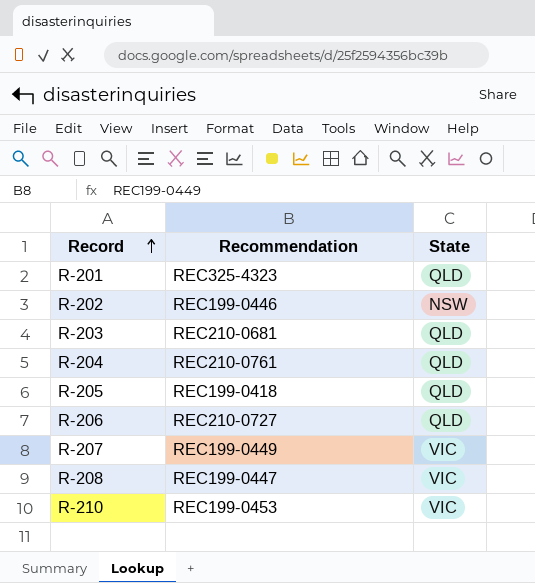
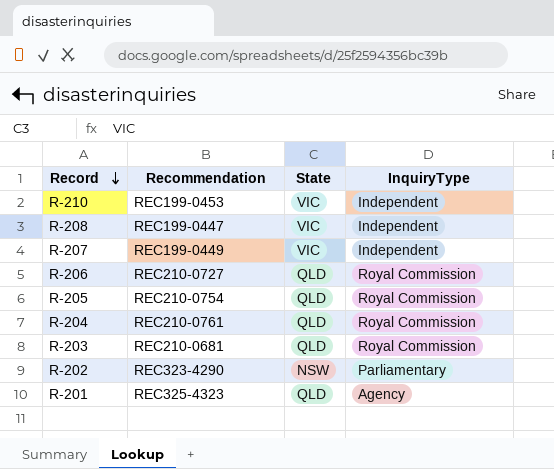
row order: Record ascending -> Record descending
column InquiryType | position: none -> 4
R-205 | Recommendation: REC199-0418 -> REC210-0754
R-202 | Recommendation: REC199-0446 -> REC323-4290

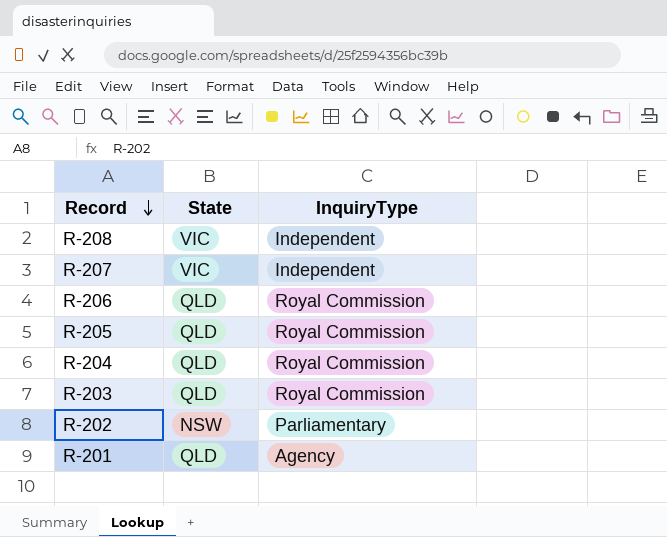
column Recommendation | position: 2 -> none
row R-210: REC199-0453 | VIC | Independent -> none

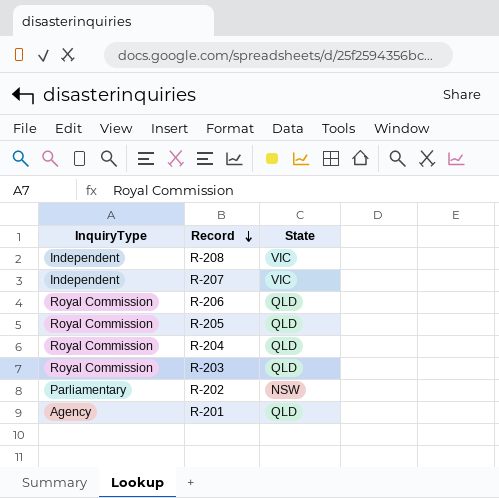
column InquiryType | position: 3 -> 1

